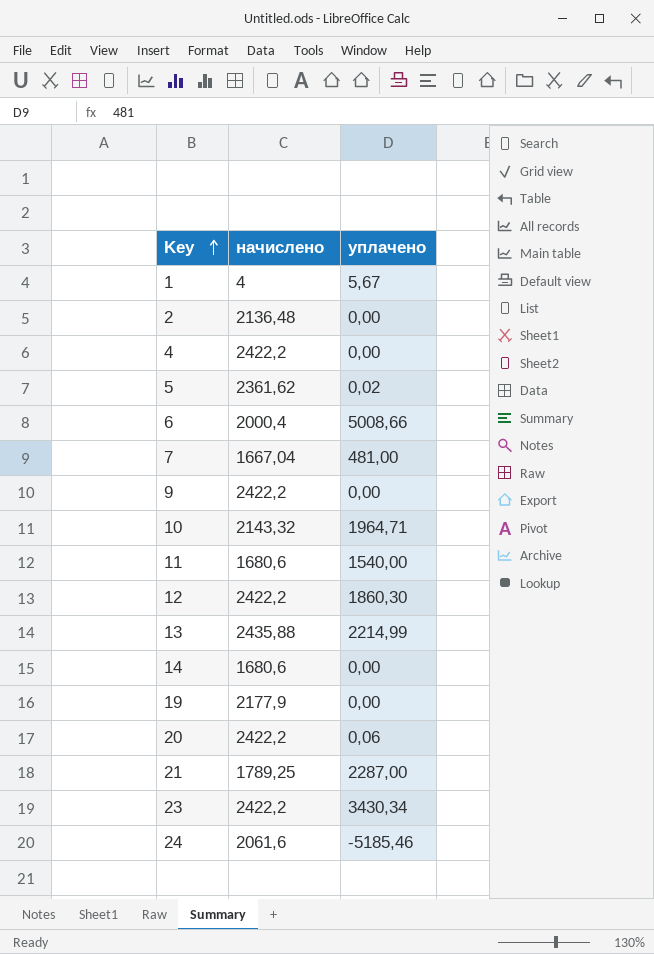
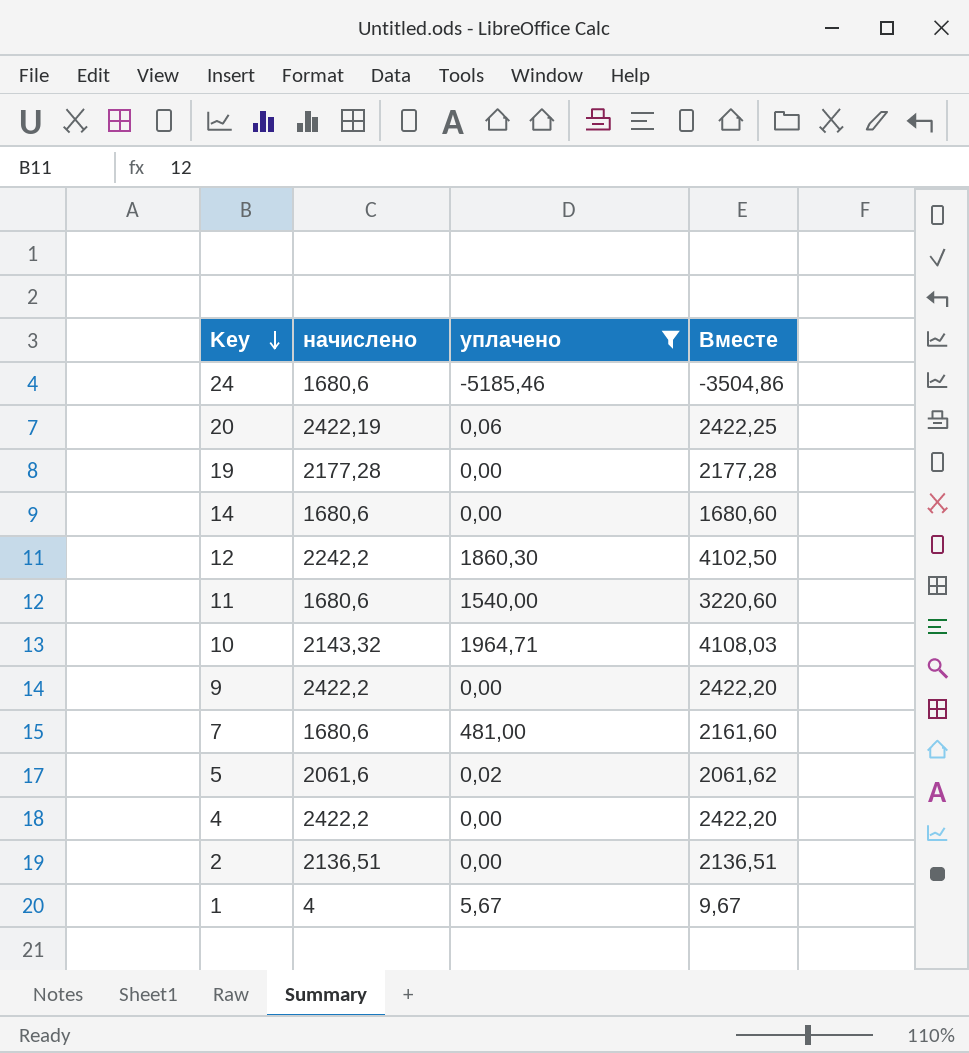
filter: none -> уплачено <= 1964,71
row order: Key ascending -> Key descending
column Вместе | formula: none -> [начислено] + [уплачено]
24 | начислено: 2061,6 -> 1680,6
20 | начислено: 2422,2 -> 2422,19
19 | начислено: 2177,9 -> 2177,28
12 | начислено: 2422,2 -> 2242,2
7 | начислено: 1667,04 -> 1680,6
5 | начислено: 2361,62 -> 2061,6
2 | начислено: 2136,48 -> 2136,51

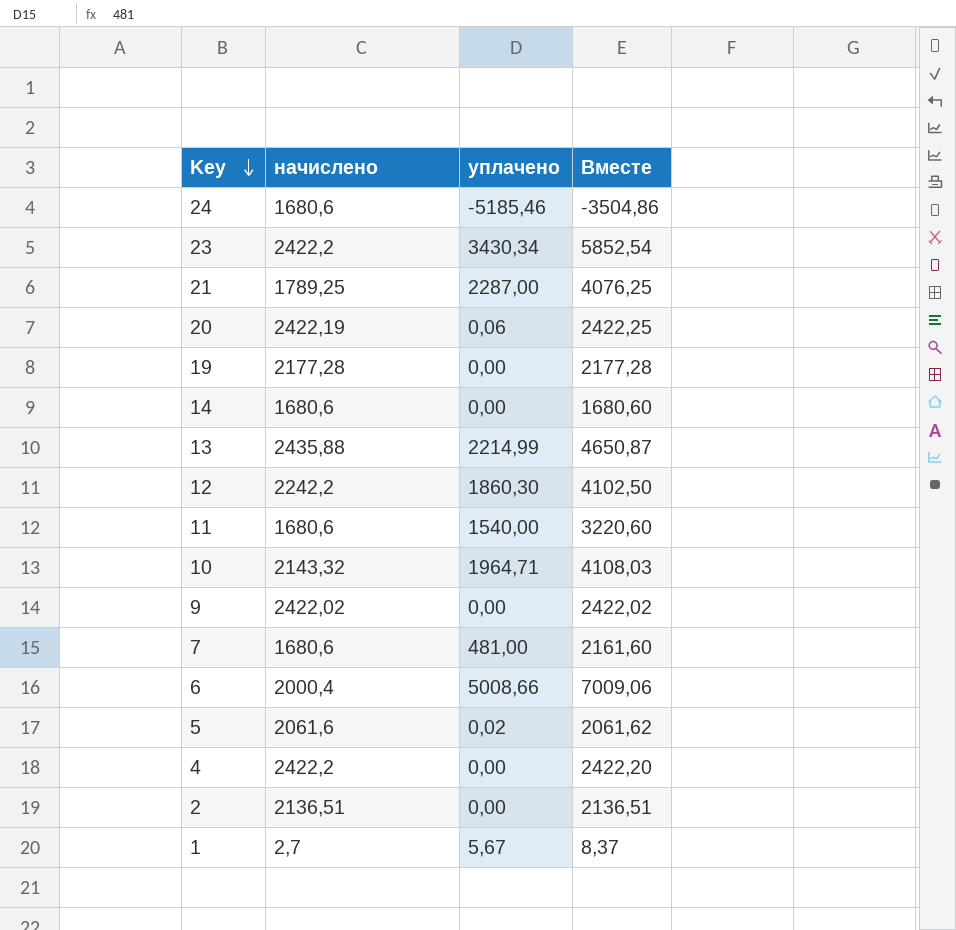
filter: уплачено <= 1964,71 -> none
9 | начислено: 2422,2 -> 2422,02
9 | Вместе: 2422,20 -> 2422,02
1 | начислено: 4 -> 2,7
1 | Вместе: 9,67 -> 8,37

